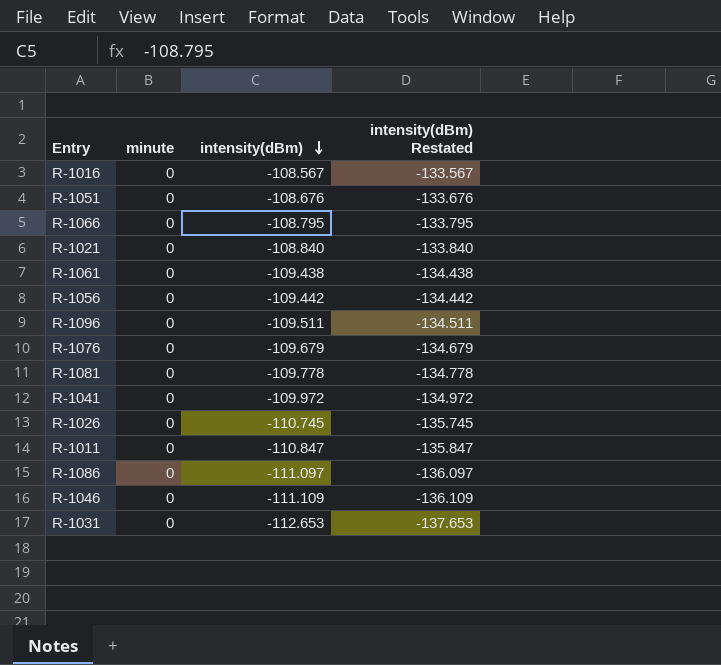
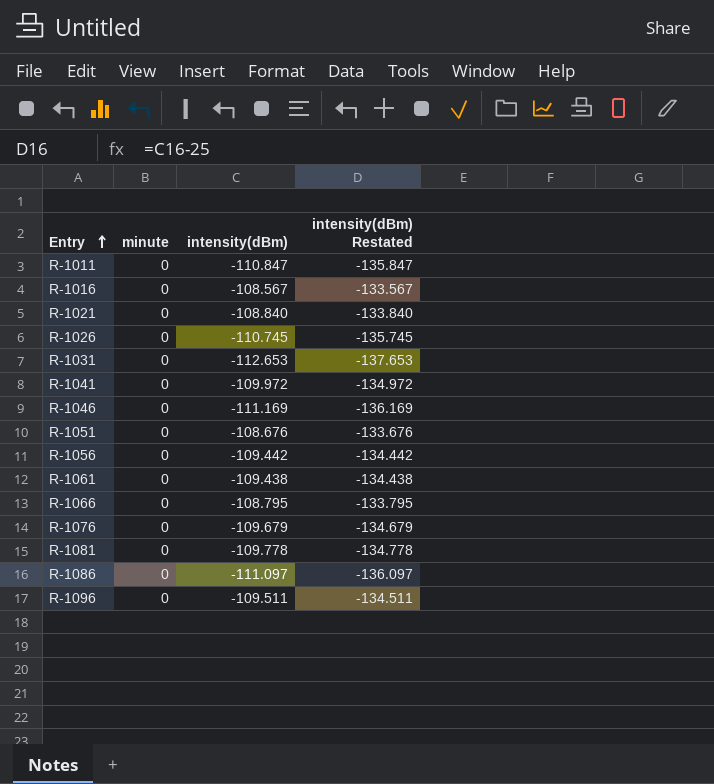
row order: intensity(dBm) descending -> Entry ascending
R-1046 | intensity(dBm): -111.109 -> -111.169
R-1046 | intensity(dBm) Restated: -136.109 -> -136.169

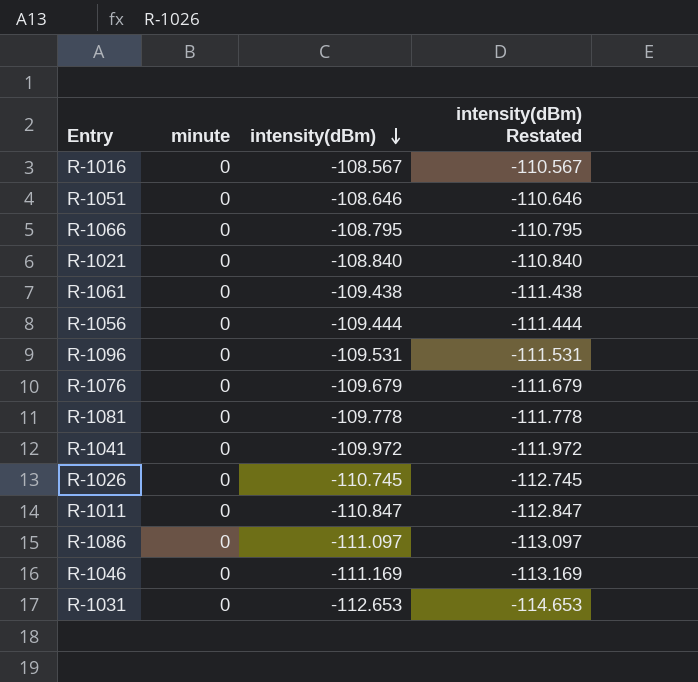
row order: Entry ascending -> intensity(dBm) descending
column intensity(dBm) Restated | formula: [intensity(dBm)] - 25 -> [intensity(dBm)] - 2
R-1051 | intensity(dBm): -108.676 -> -108.646
R-1056 | intensity(dBm): -109.442 -> -109.444
R-1096 | intensity(dBm): -109.511 -> -109.531

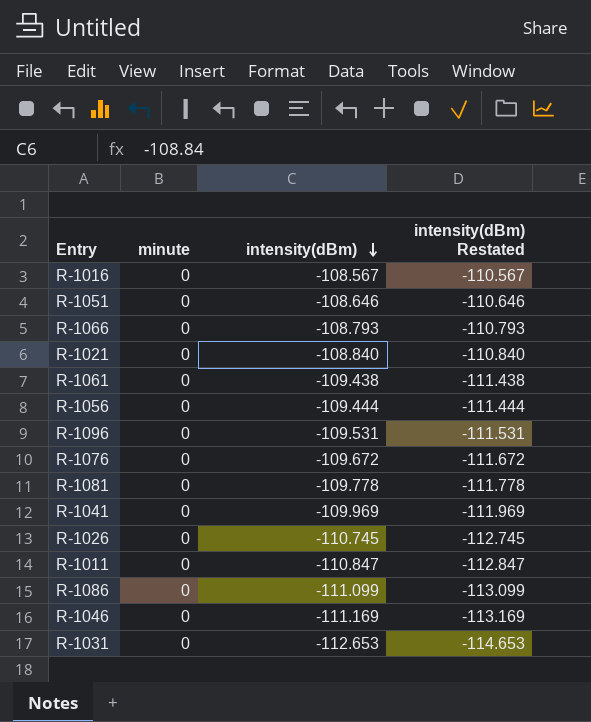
R-1066 | intensity(dBm): -108.795 -> -108.793
R-1066 | intensity(dBm) Restated: -110.795 -> -110.793
R-1076 | intensity(dBm): -109.679 -> -109.672
R-1076 | intensity(dBm) Restated: -111.679 -> -111.672
R-1041 | intensity(dBm): -109.972 -> -109.969
R-1041 | intensity(dBm) Restated: -111.972 -> -111.969
R-1086 | intensity(dBm): -111.097 -> -111.099
R-1086 | intensity(dBm) Restated: -113.097 -> -113.099

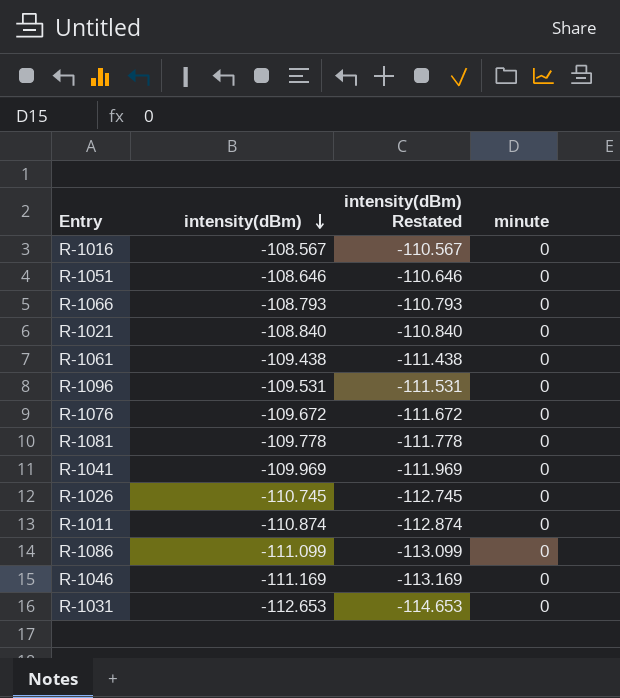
column minute | position: 2 -> 4
row R-1056: 0 | -109.444 | -111.444 -> none
R-1011 | intensity(dBm): -110.847 -> -110.874
R-1011 | intensity(dBm) Restated: -112.847 -> -112.874

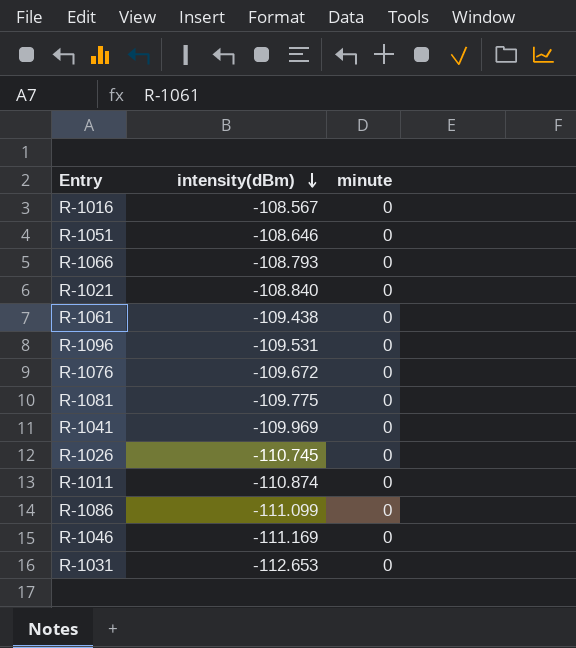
column intensity(dBm) Restated | formula: [intensity(dBm)] - 2 -> none
R-1081 | intensity(dBm): -109.778 -> -109.775

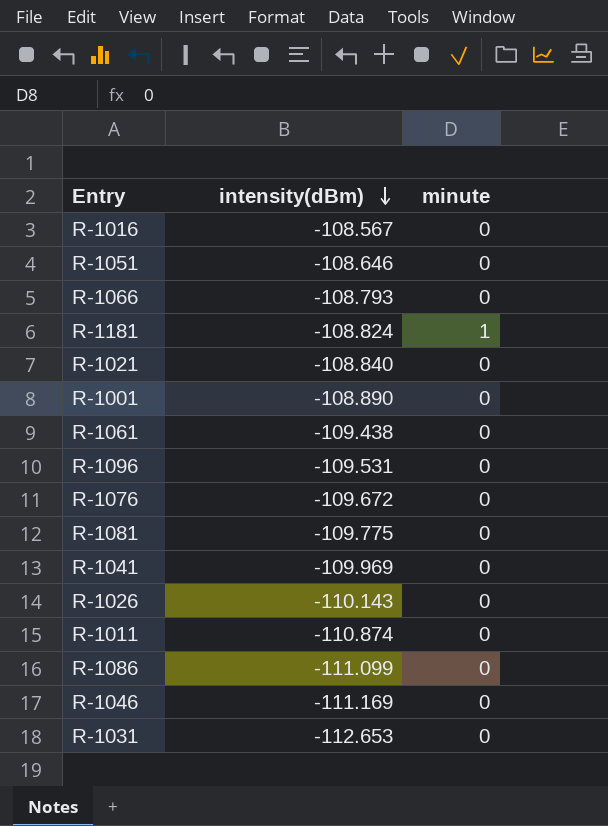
row R-1181: none -> -108.824 | 1
row R-1001: none -> -108.890 | 0
R-1026 | intensity(dBm): -110.745 -> -110.143

